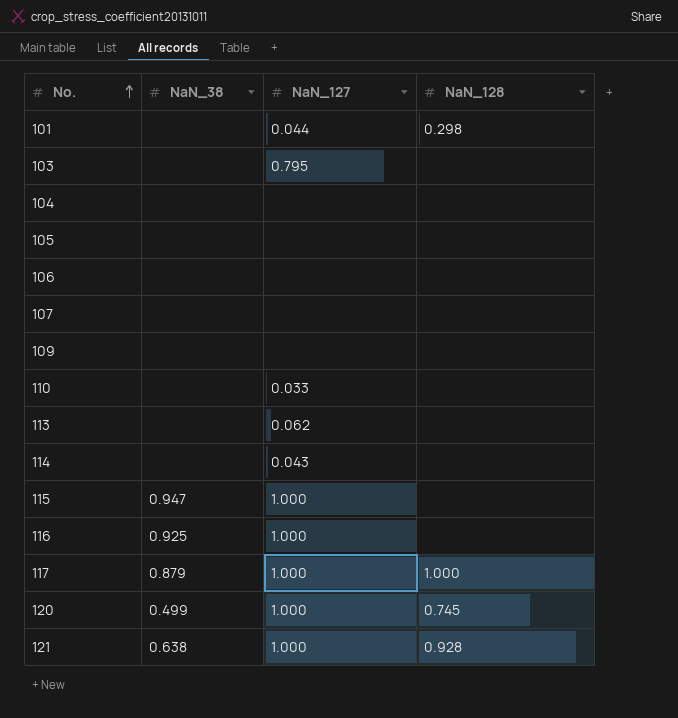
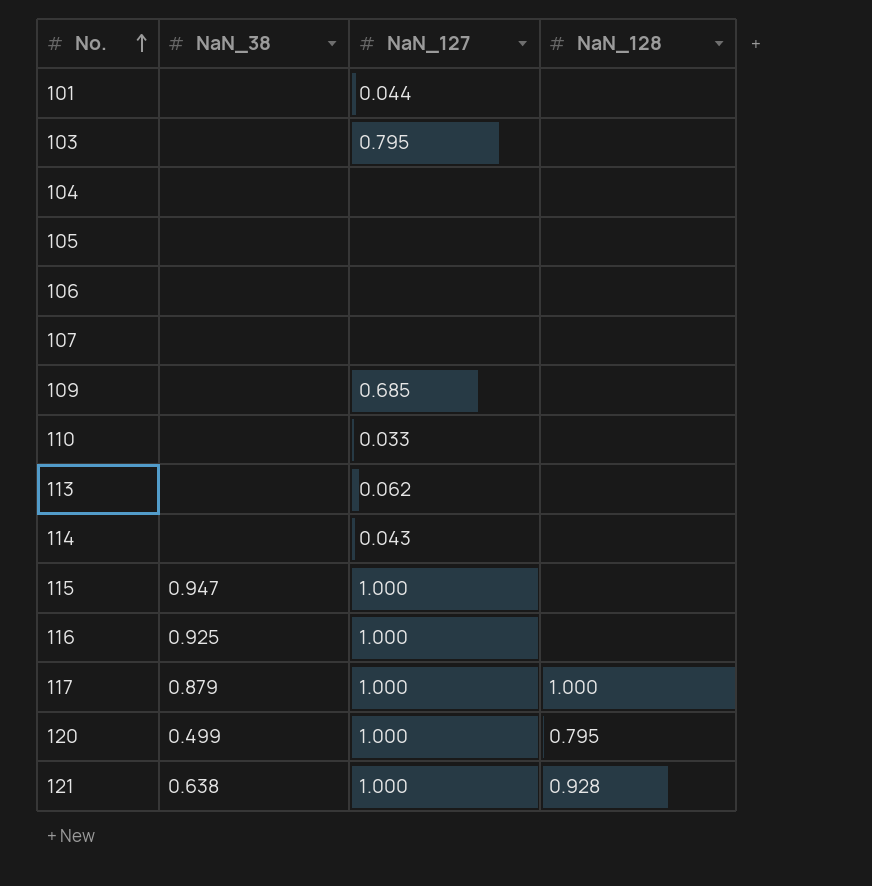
101 | NaN_128: 0.298 -> none
109 | NaN_127: none -> 0.685
120 | NaN_128: 0.745 -> 0.795

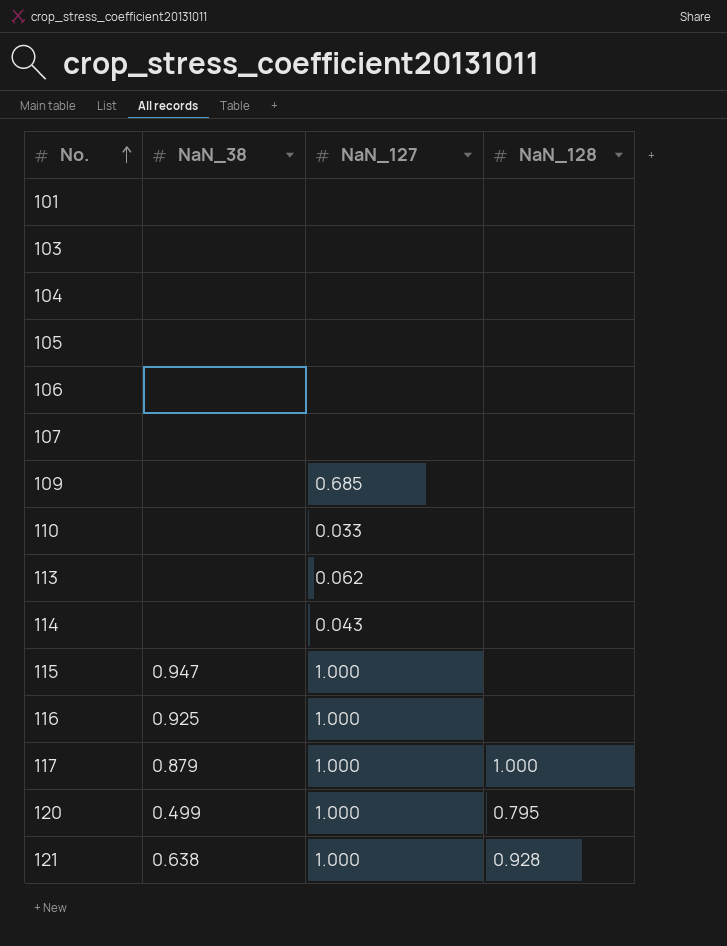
101 | NaN_127: 0.044 -> none
103 | NaN_127: 0.795 -> none

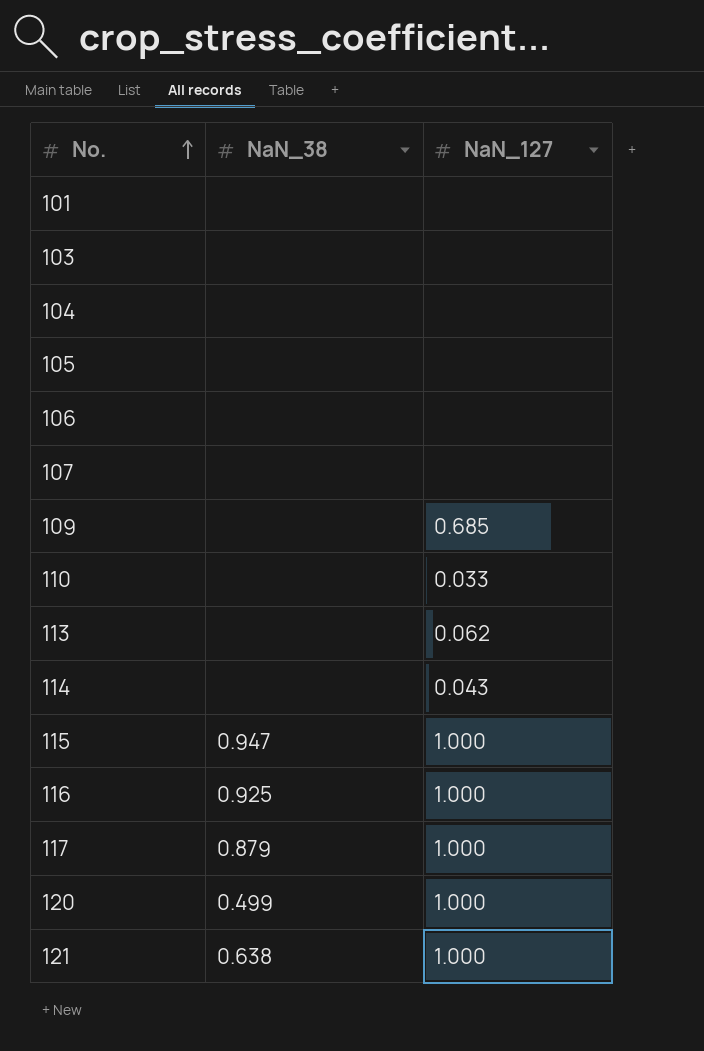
column NaN_128 | position: 4 -> none

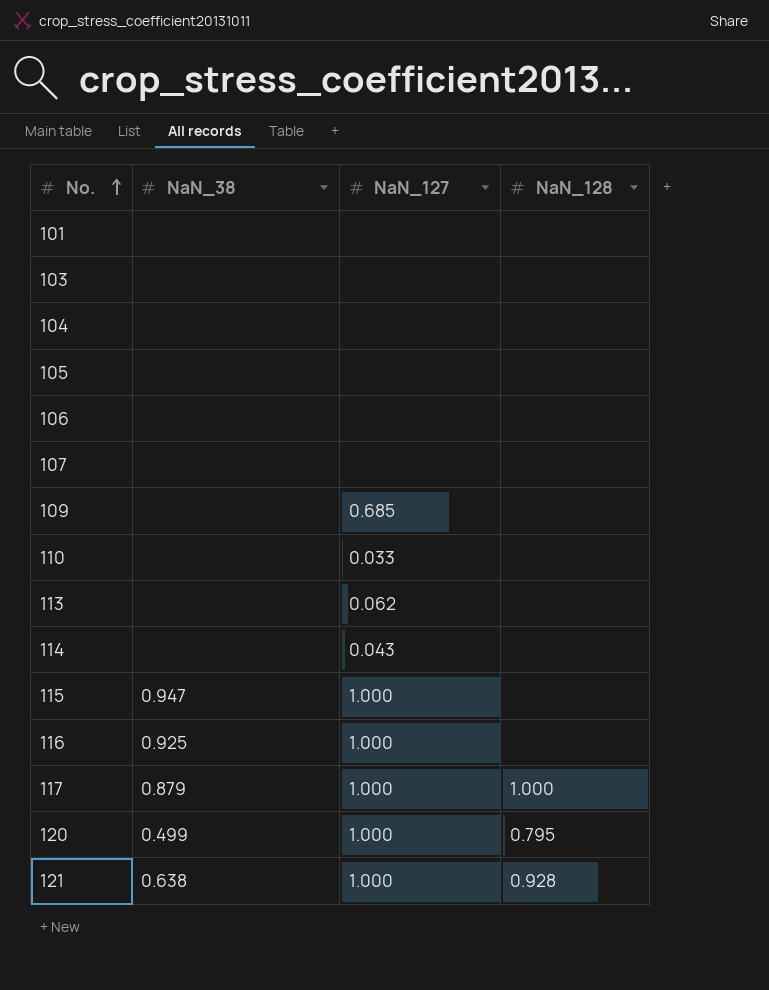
column NaN_128 | position: none -> 4

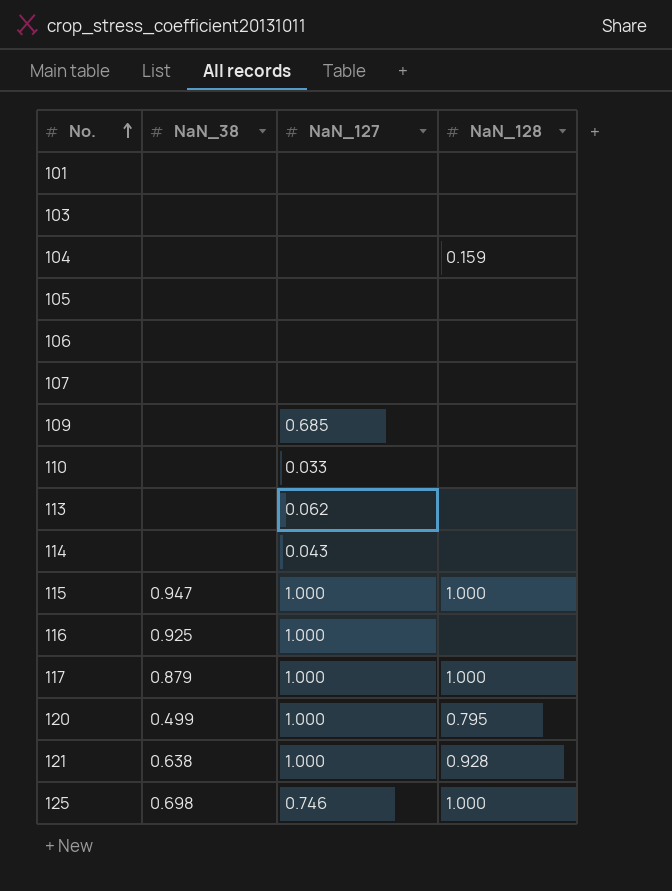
104 | NaN_128: none -> 0.159
115 | NaN_128: none -> 1.000
row 125: none -> 0.698 | 0.746 | 1.000

